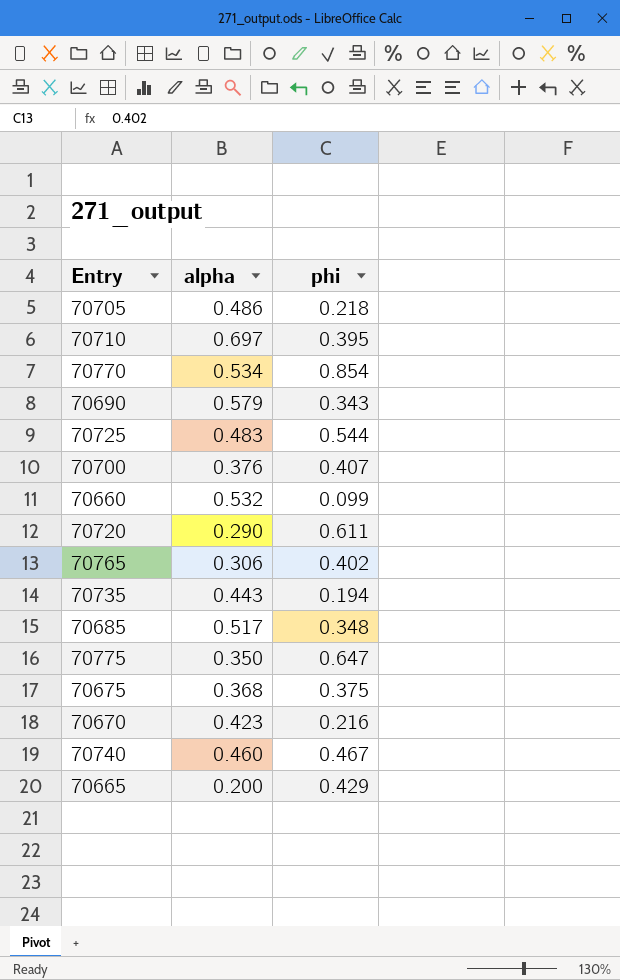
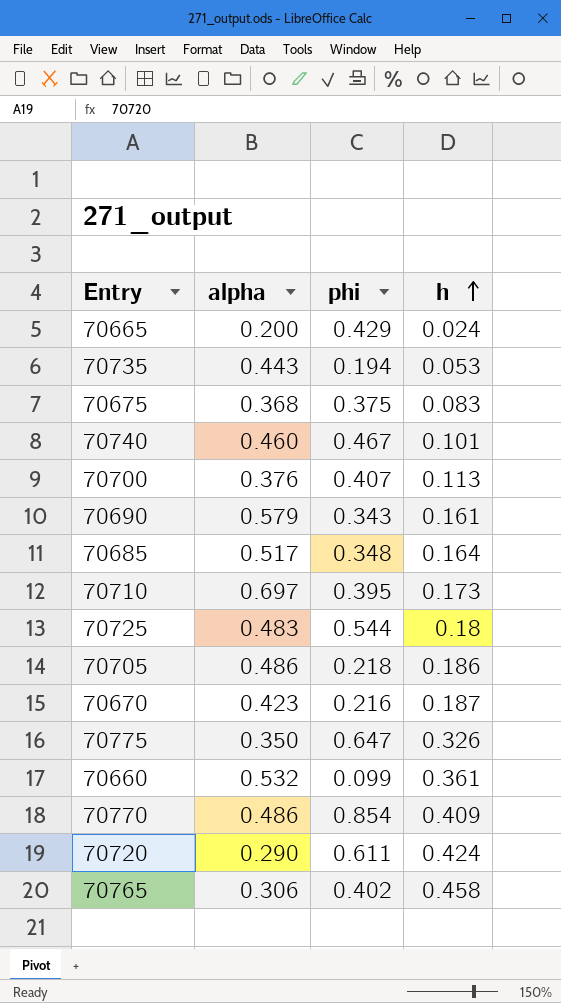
row order: none -> h ascending
column h | position: none -> 4
70770 | alpha: 0.534 -> 0.486

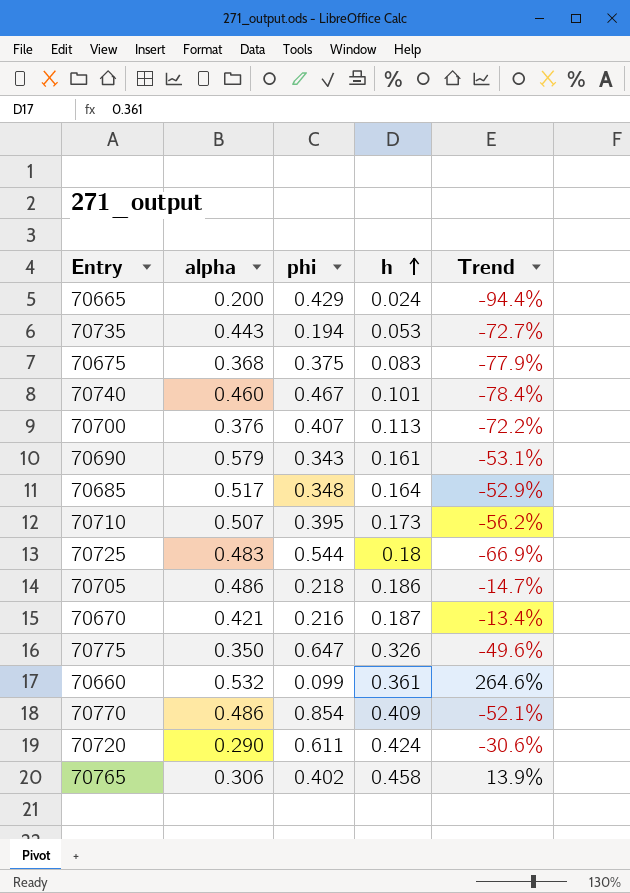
column Trend | formula: none -> ([h] - [phi]) / [phi]
70710 | alpha: 0.697 -> 0.507
70670 | alpha: 0.423 -> 0.421

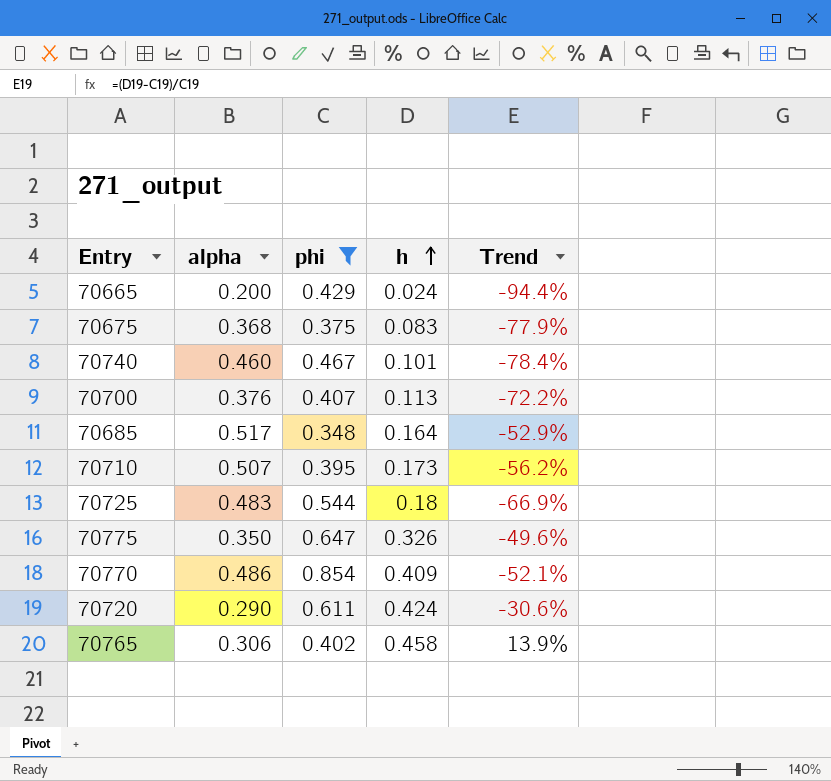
filter: none -> phi >= 0.348

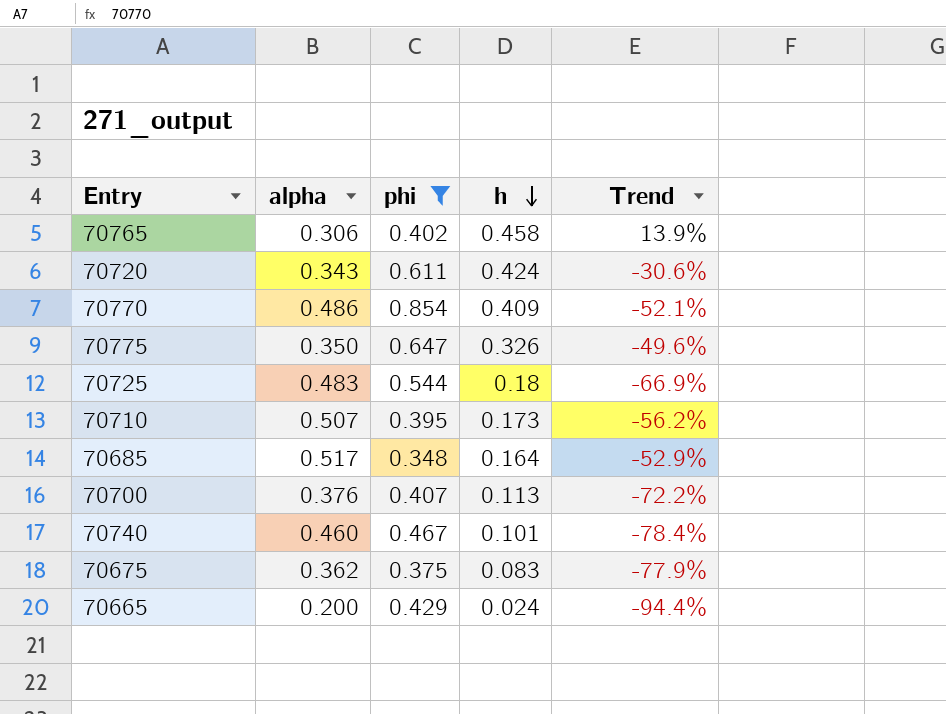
row order: h ascending -> h descending
70720 | alpha: 0.290 -> 0.343
70675 | alpha: 0.368 -> 0.362

